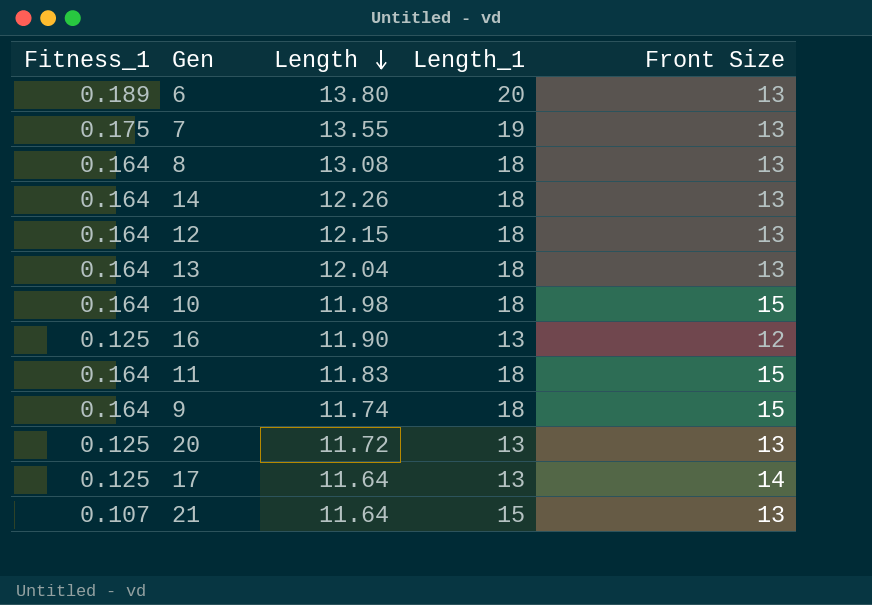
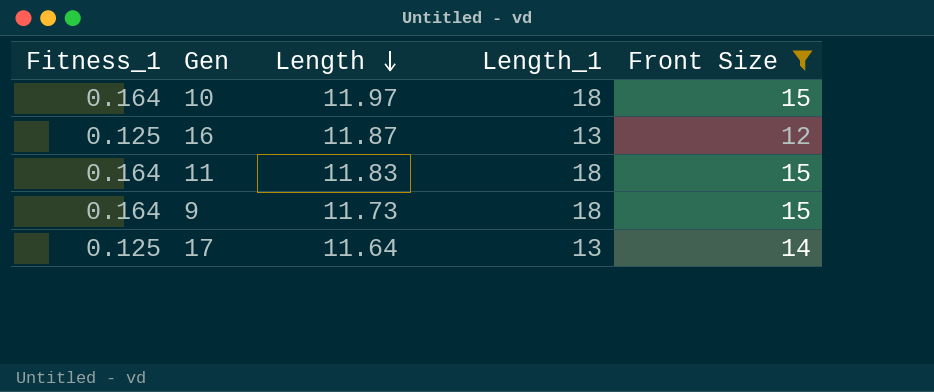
filter: none -> Front Size != 13
10 | Length: 11.98 -> 11.97
16 | Length: 11.90 -> 11.87
9 | Length: 11.74 -> 11.73

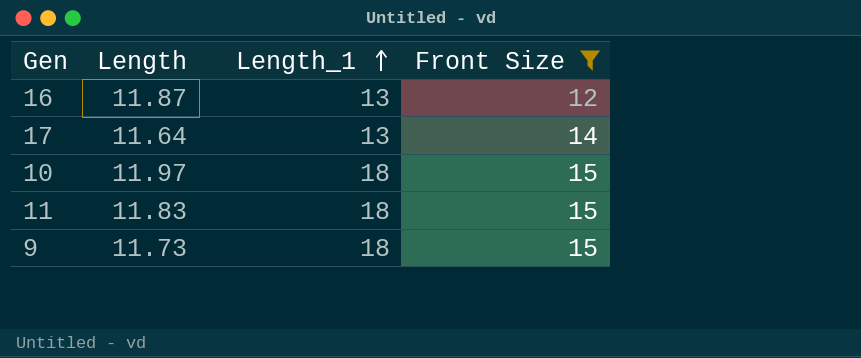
row order: Length descending -> Length_1 ascending
column Fitness_1 | position: 1 -> none

